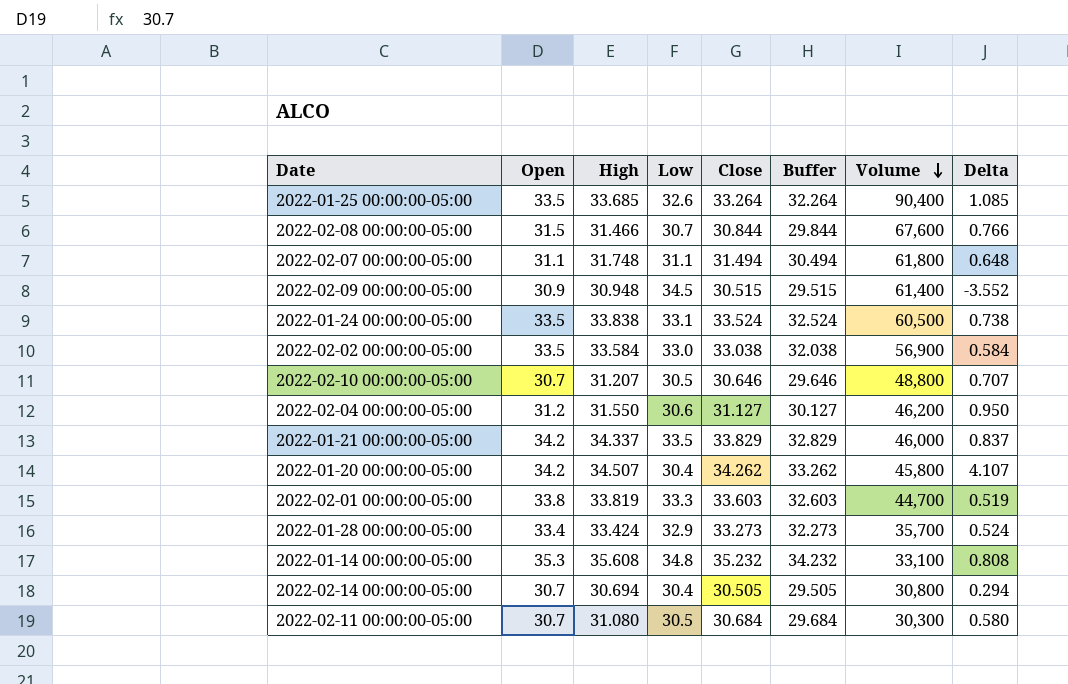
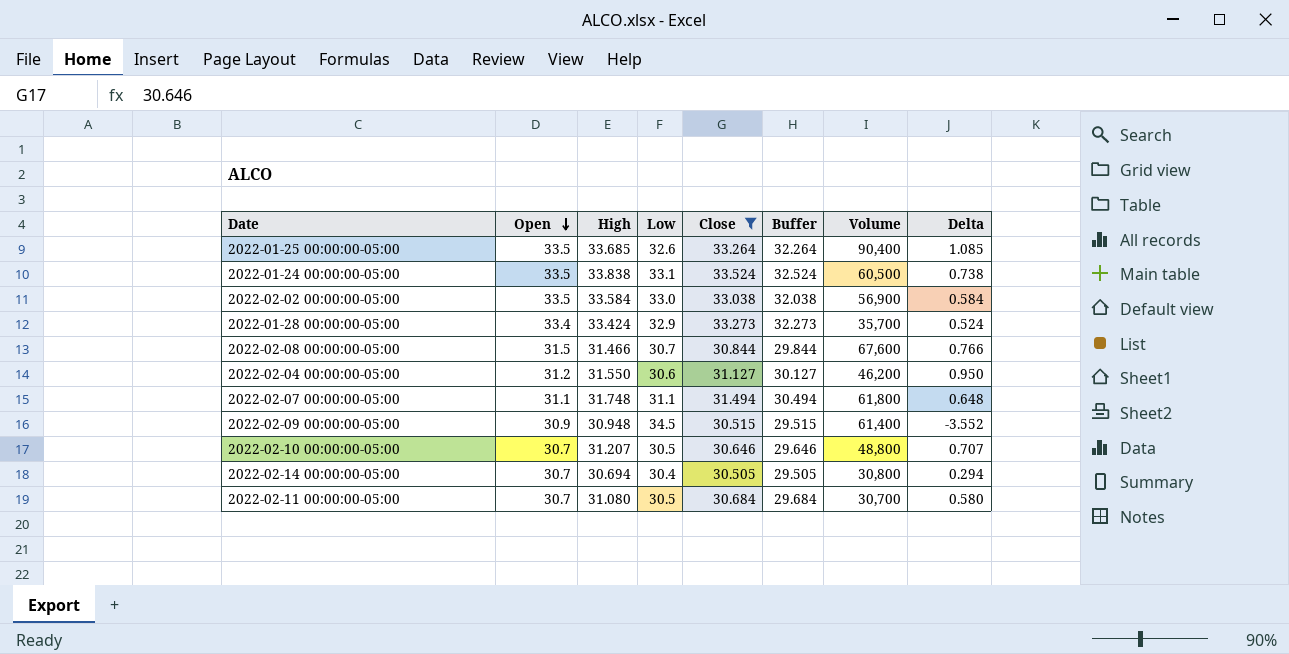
filter: none -> Close <= 33.524
row order: Volume descending -> Open descending
2022-02-11 00:00:00-05:00 | Volume: 30,300 -> 30,700

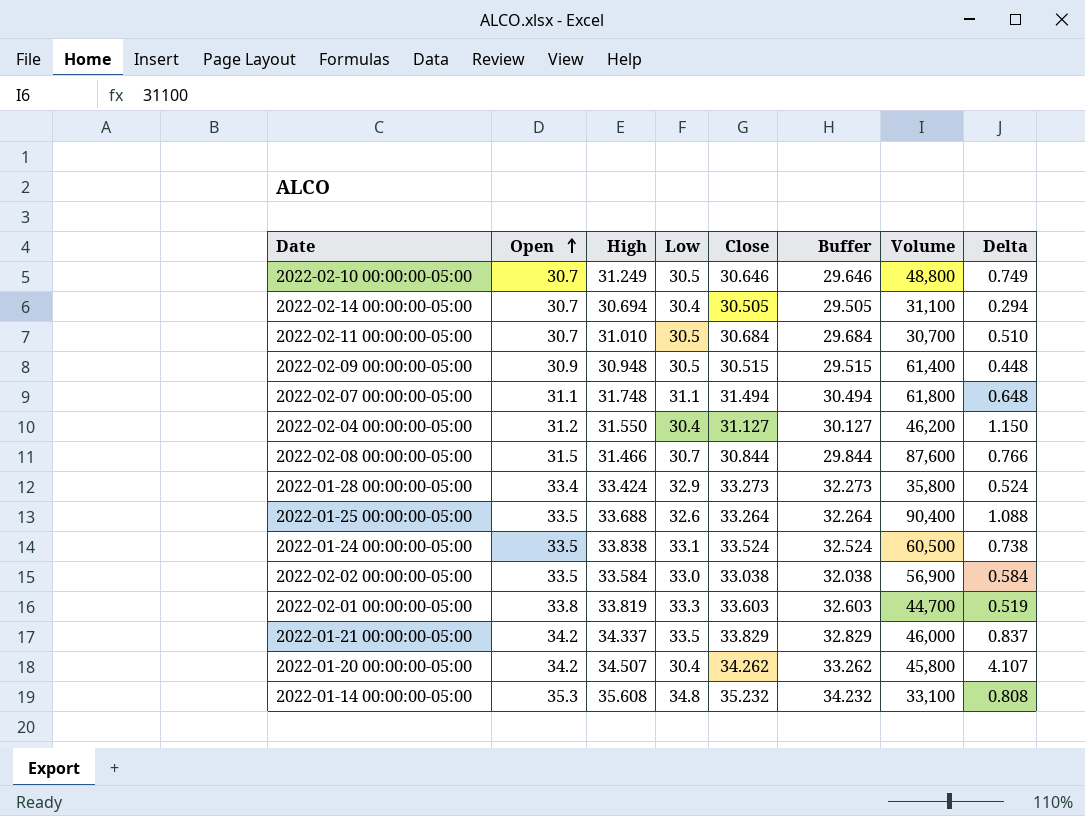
filter: Close <= 33.524 -> none
row order: Open descending -> Open ascending
2022-02-10 00:00:00-05:00 | High: 31.207 -> 31.249
2022-02-10 00:00:00-05:00 | Delta: 0.707 -> 0.749
2022-02-14 00:00:00-05:00 | Volume: 30,800 -> 31,100
2022-02-11 00:00:00-05:00 | High: 31.080 -> 31.010
2022-02-11 00:00:00-05:00 | Delta: 0.580 -> 0.510
2022-02-09 00:00:00-05:00 | Low: 34.5 -> 30.5
2022-02-09 00:00:00-05:00 | Delta: -3.552 -> 0.448
2022-02-04 00:00:00-05:00 | Low: 30.6 -> 30.4
2022-02-04 00:00:00-05:00 | Delta: 0.950 -> 1.150
2022-02-08 00:00:00-05:00 | Volume: 67,600 -> 87,600
2022-01-28 00:00:00-05:00 | Volume: 35,700 -> 35,800
2022-01-25 00:00:00-05:00 | High: 33.685 -> 33.688
2022-01-25 00:00:00-05:00 | Delta: 1.085 -> 1.088

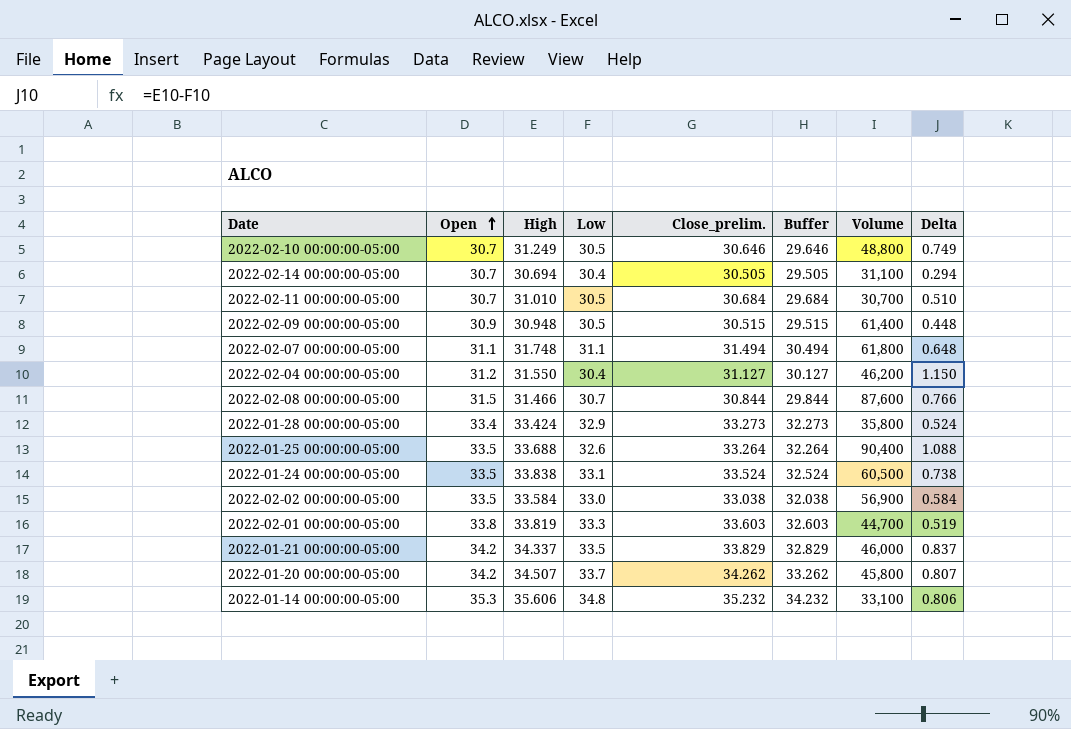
column name: Close -> Close_prelim.
2022-01-20 00:00:00-05:00 | Low: 30.4 -> 33.7
2022-01-20 00:00:00-05:00 | Delta: 4.107 -> 0.807
2022-01-14 00:00:00-05:00 | High: 35.608 -> 35.606
2022-01-14 00:00:00-05:00 | Delta: 0.808 -> 0.806

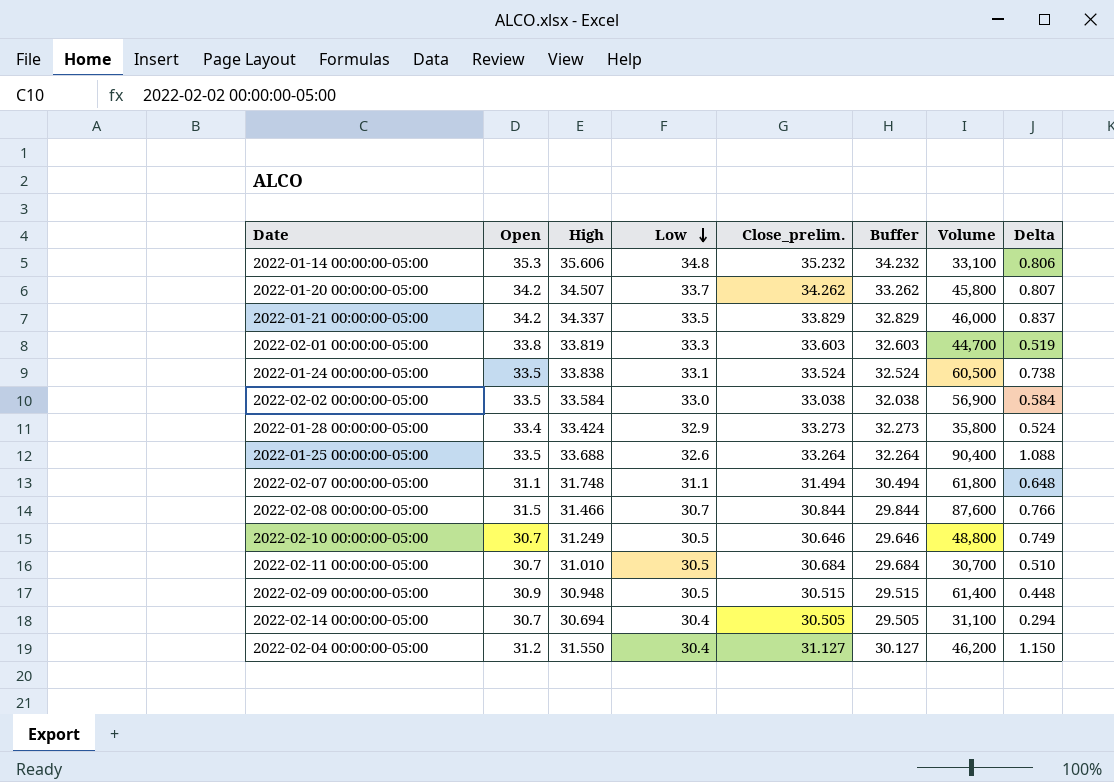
row order: Open ascending -> Low descending

